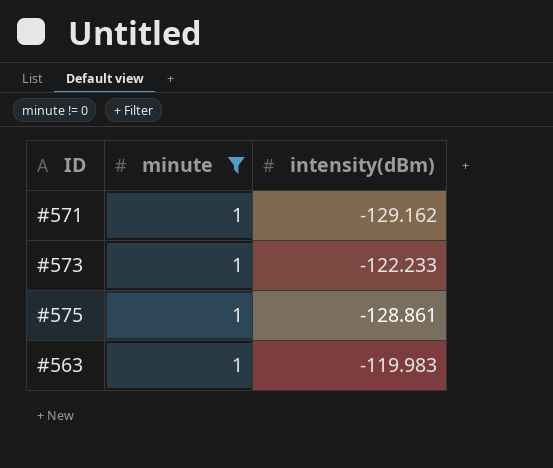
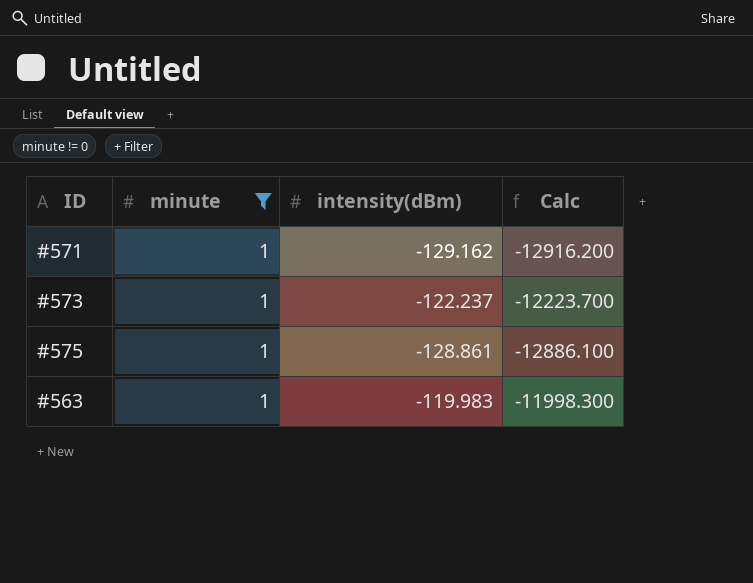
column Calc | formula: none -> [intensity(dBm)] * 100
#573 | intensity(dBm): -122.233 -> -122.237

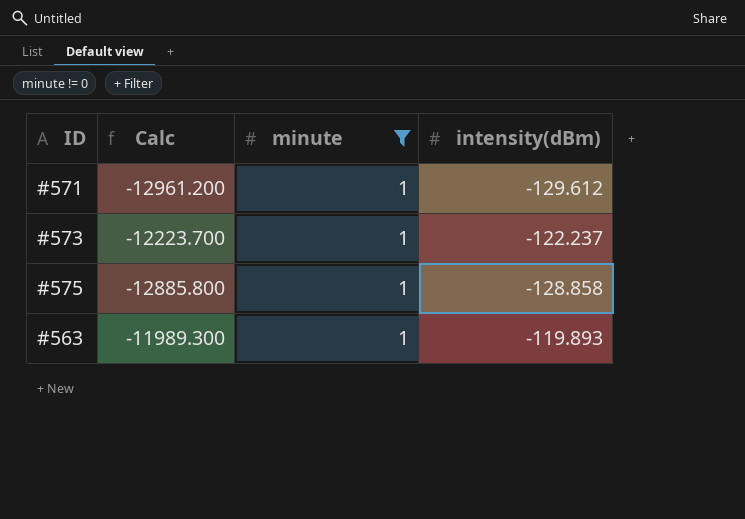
column Calc | position: 4 -> 2
#571 | Calc: -12916.200 -> -12961.200
#571 | intensity(dBm): -129.162 -> -129.612
#575 | Calc: -12886.100 -> -12885.800
#575 | intensity(dBm): -128.861 -> -128.858
#563 | Calc: -11998.300 -> -11989.300
#563 | intensity(dBm): -119.983 -> -119.893

